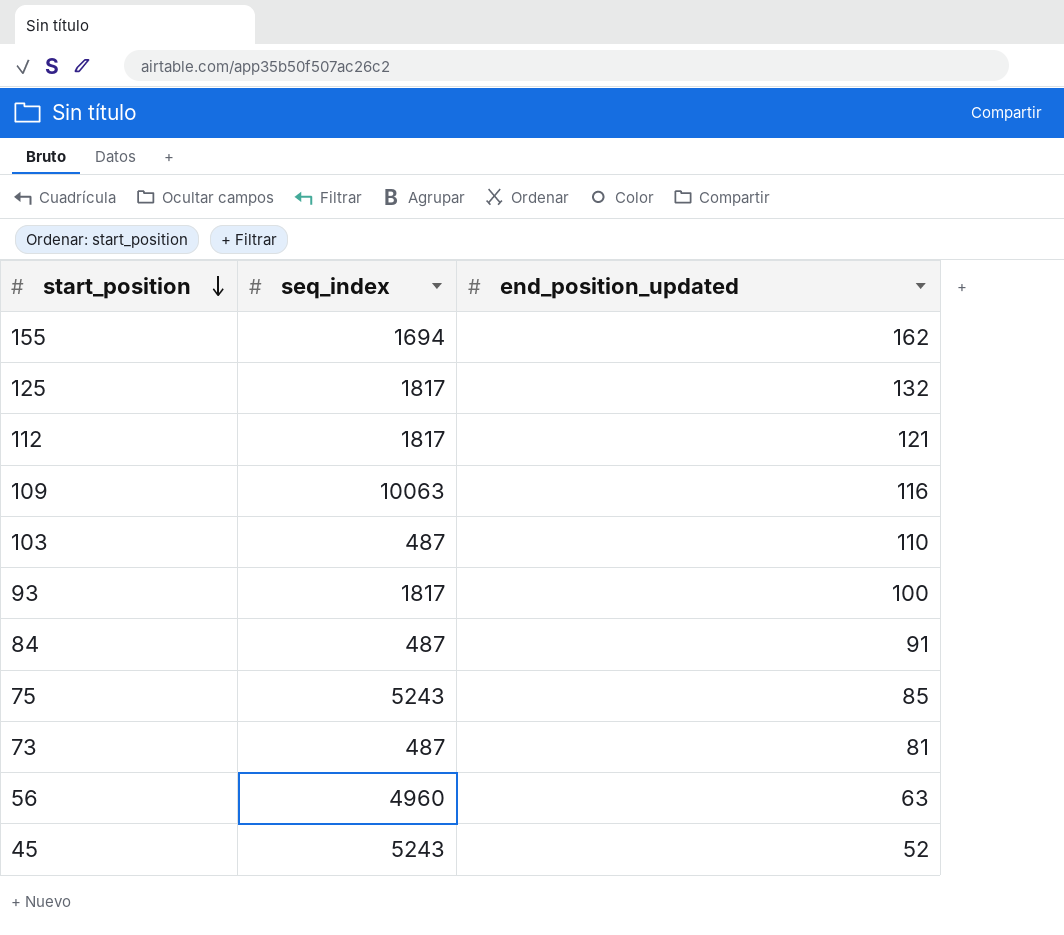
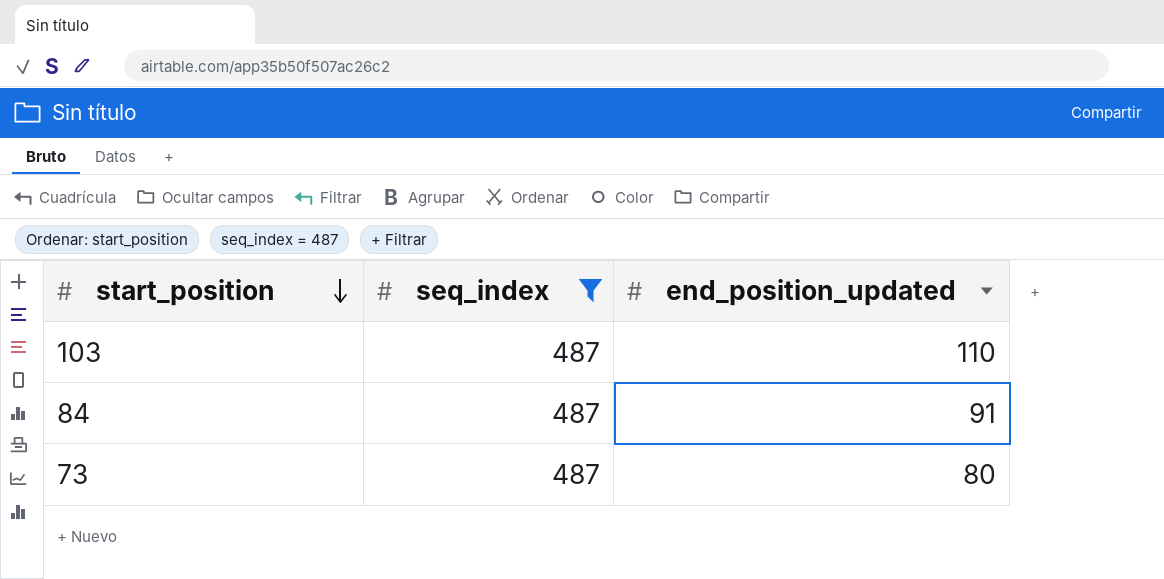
filter: none -> seq_index = 487
73 | end_position_updated: 81 -> 80

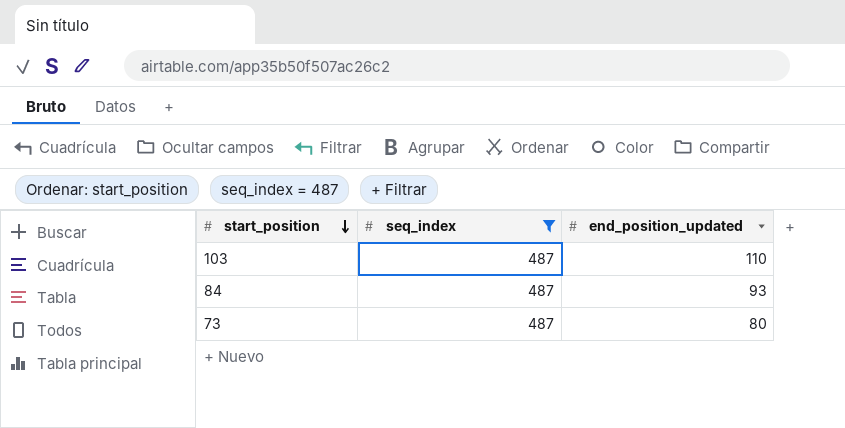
84 | end_position_updated: 91 -> 93

